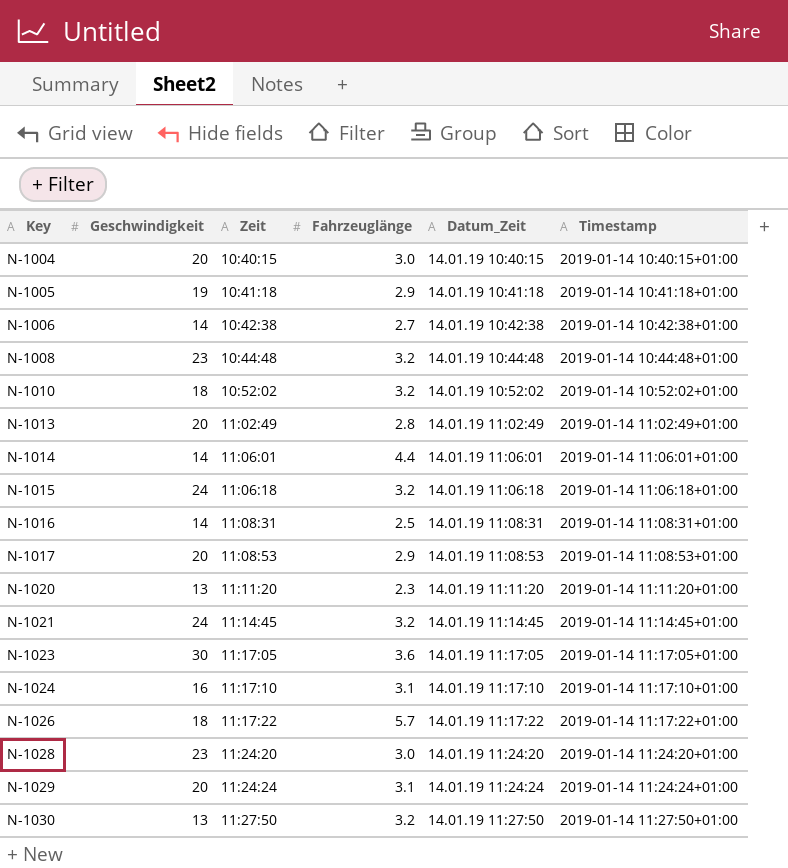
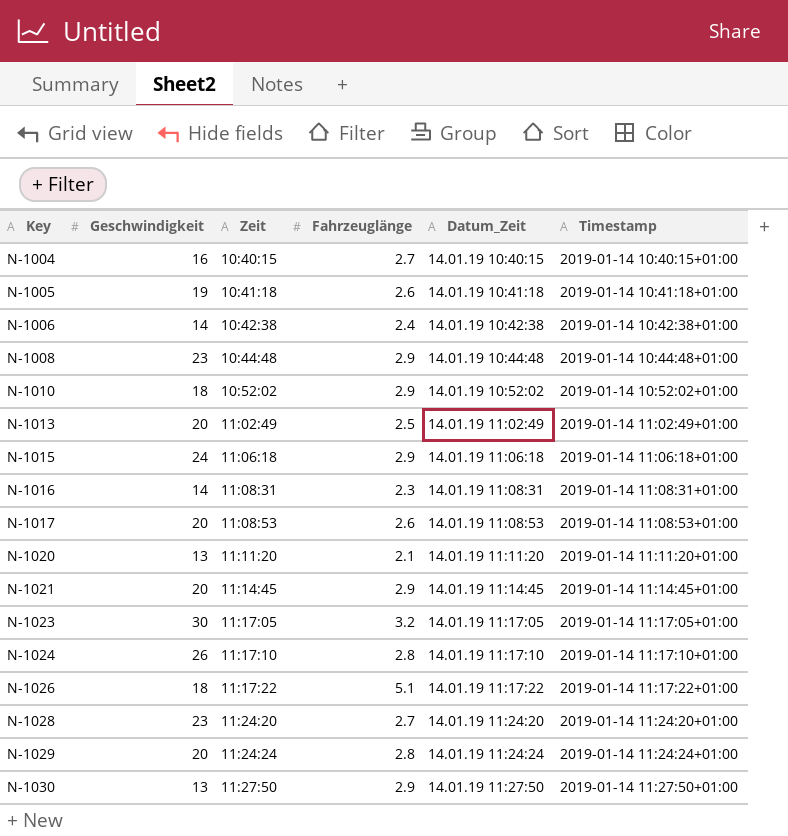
row N-1014: 14 | 11:06:01 | 4.4 | 14.01.19 11:06:01 | 2019-01-14 11:06:01+01:00 -> none
N-1004 | Geschwindigkeit: 20 -> 16
N-1004 | Fahrzeuglänge: 3.0 -> 2.7
N-1005 | Fahrzeuglänge: 2.9 -> 2.6
N-1006 | Fahrzeuglänge: 2.7 -> 2.4
N-1008 | Fahrzeuglänge: 3.2 -> 2.9
N-1010 | Fahrzeuglänge: 3.2 -> 2.9
N-1013 | Fahrzeuglänge: 2.8 -> 2.5
N-1015 | Fahrzeuglänge: 3.2 -> 2.9
N-1016 | Fahrzeuglänge: 2.5 -> 2.3
N-1017 | Fahrzeuglänge: 2.9 -> 2.6
N-1020 | Fahrzeuglänge: 2.3 -> 2.1
N-1021 | Geschwindigkeit: 24 -> 20
N-1021 | Fahrzeuglänge: 3.2 -> 2.9
N-1023 | Fahrzeuglänge: 3.6 -> 3.2
N-1024 | Geschwindigkeit: 16 -> 26
N-1024 | Fahrzeuglänge: 3.1 -> 2.8
N-1026 | Fahrzeuglänge: 5.7 -> 5.1
N-1028 | Fahrzeuglänge: 3.0 -> 2.7
N-1029 | Fahrzeuglänge: 3.1 -> 2.8
N-1030 | Fahrzeuglänge: 3.2 -> 2.9

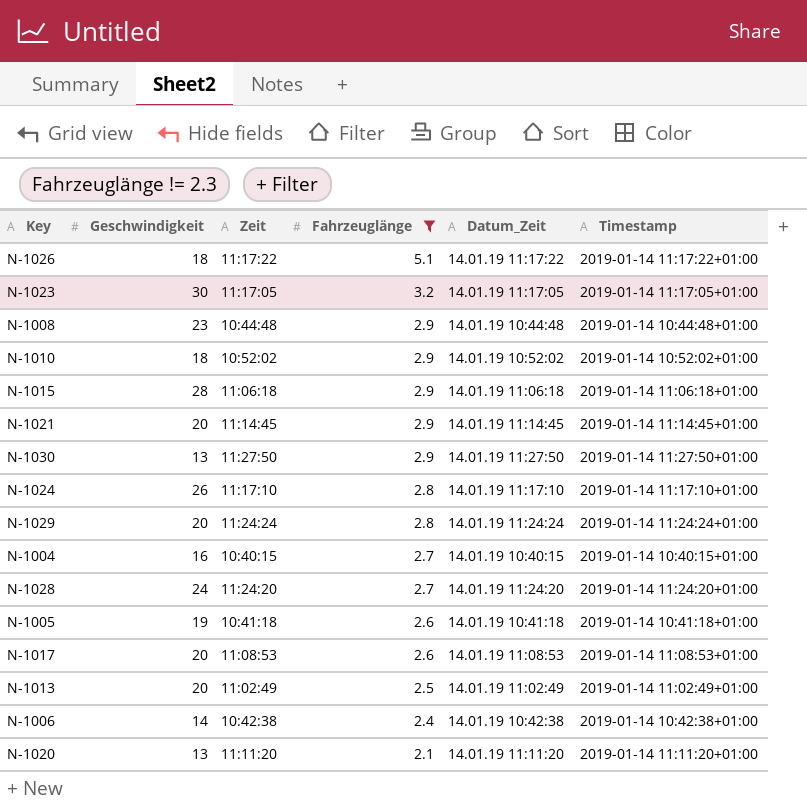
filter: none -> Fahrzeuglänge != 2.3
row order: Key ascending -> Fahrzeuglänge descending
N-1015 | Geschwindigkeit: 24 -> 28
N-1028 | Geschwindigkeit: 23 -> 24

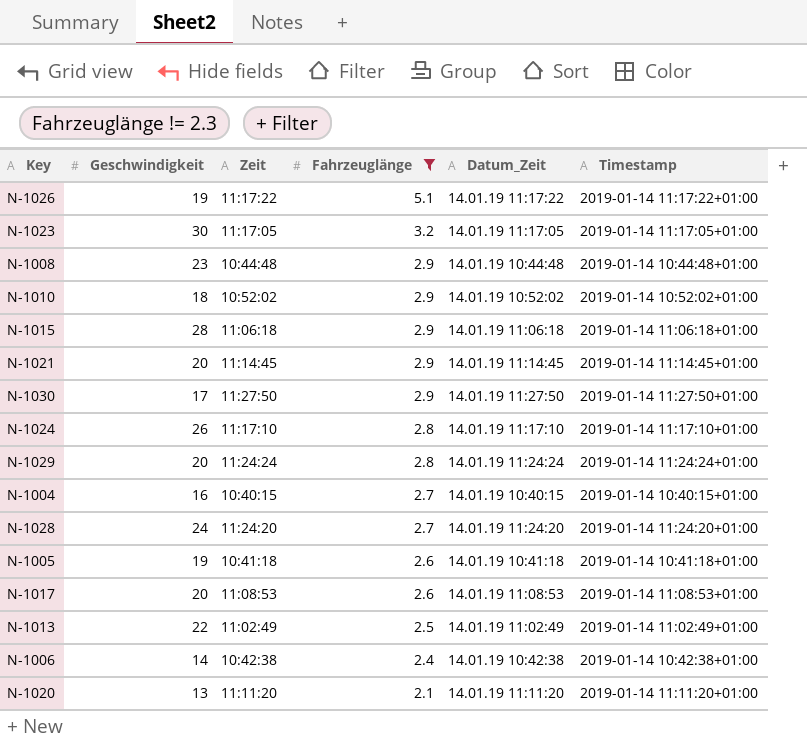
N-1026 | Geschwindigkeit: 18 -> 19
N-1030 | Geschwindigkeit: 13 -> 17
N-1013 | Geschwindigkeit: 20 -> 22

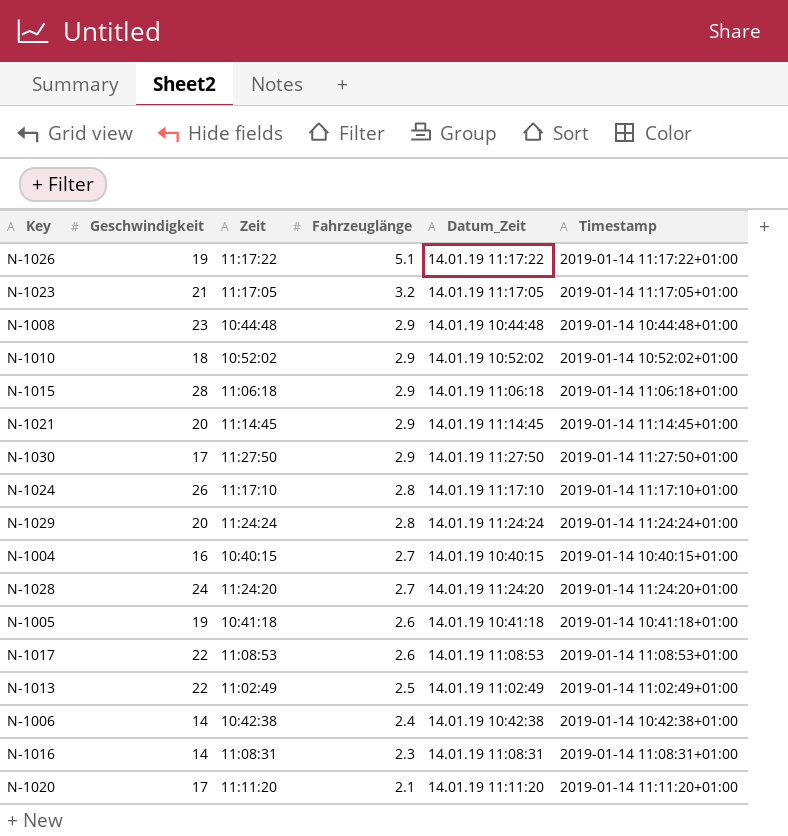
filter: Fahrzeuglänge != 2.3 -> none
N-1023 | Geschwindigkeit: 30 -> 21
N-1017 | Geschwindigkeit: 20 -> 22
N-1020 | Geschwindigkeit: 13 -> 17

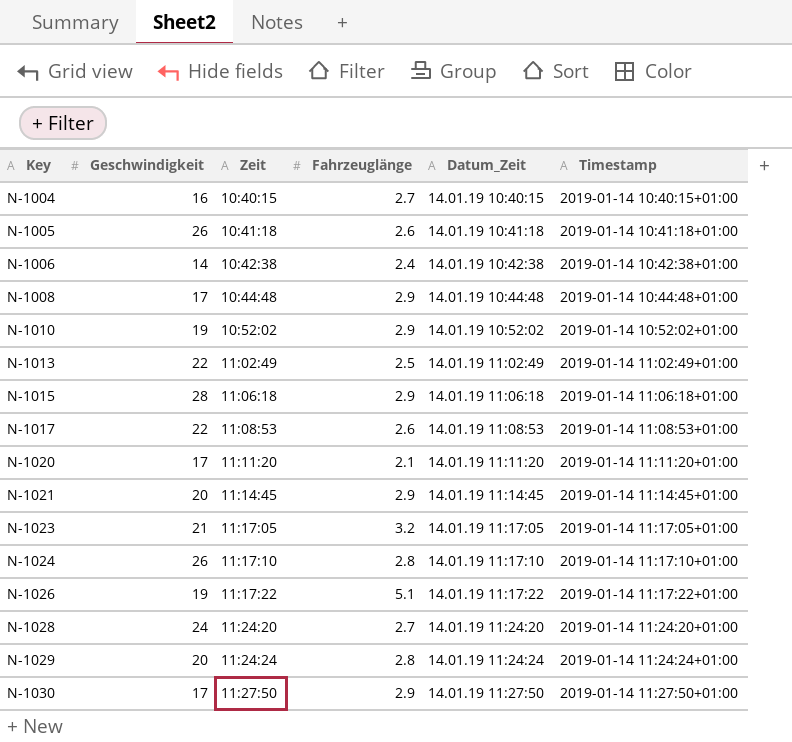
row order: Fahrzeuglänge descending -> Key ascending
row N-1016: 14 | 11:08:31 | 2.3 | 14.01.19 11:08:31 | 2019-01-14 11:08:31+01:00 -> none
N-1005 | Geschwindigkeit: 19 -> 26
N-1008 | Geschwindigkeit: 23 -> 17
N-1010 | Geschwindigkeit: 18 -> 19

